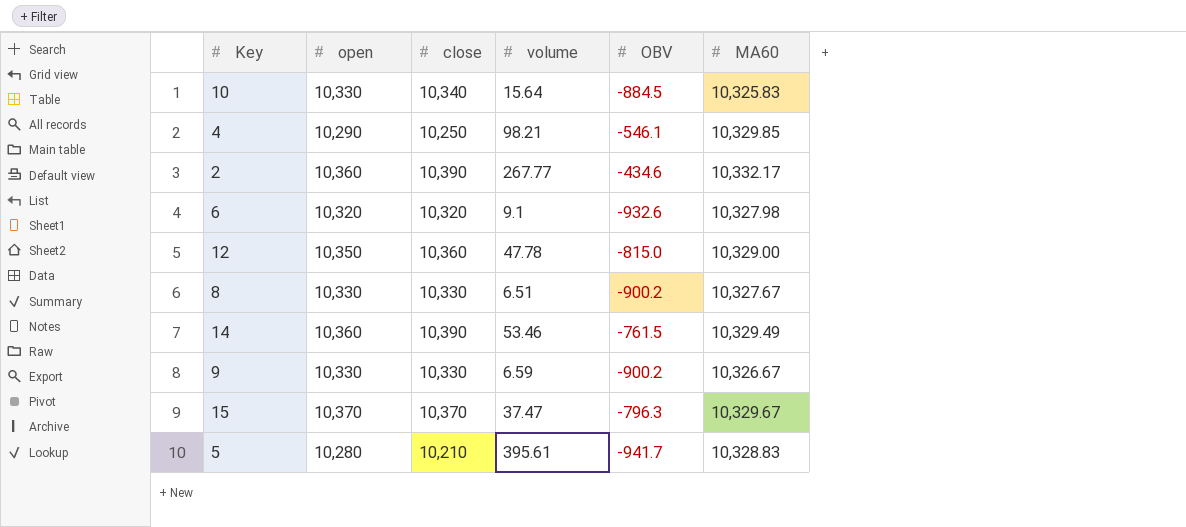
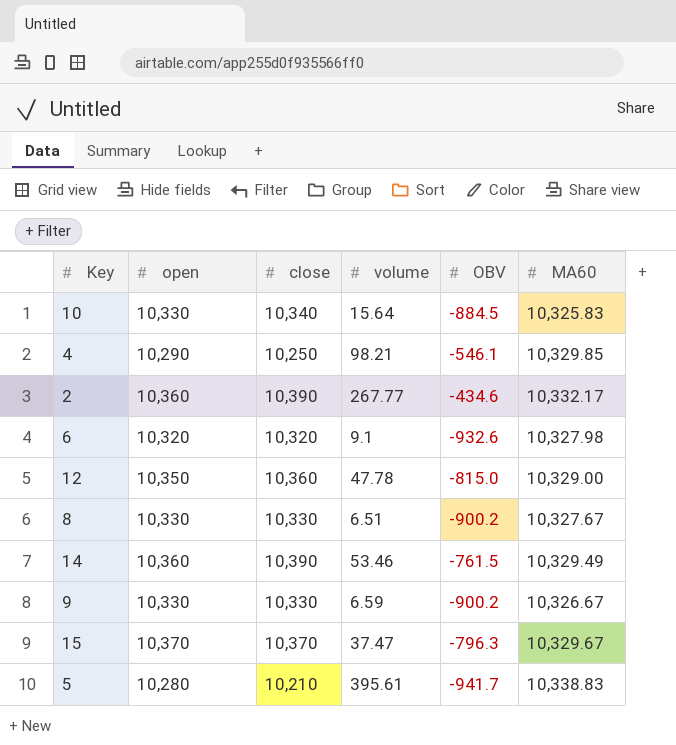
5 | MA60: 10,328.83 -> 10,338.83

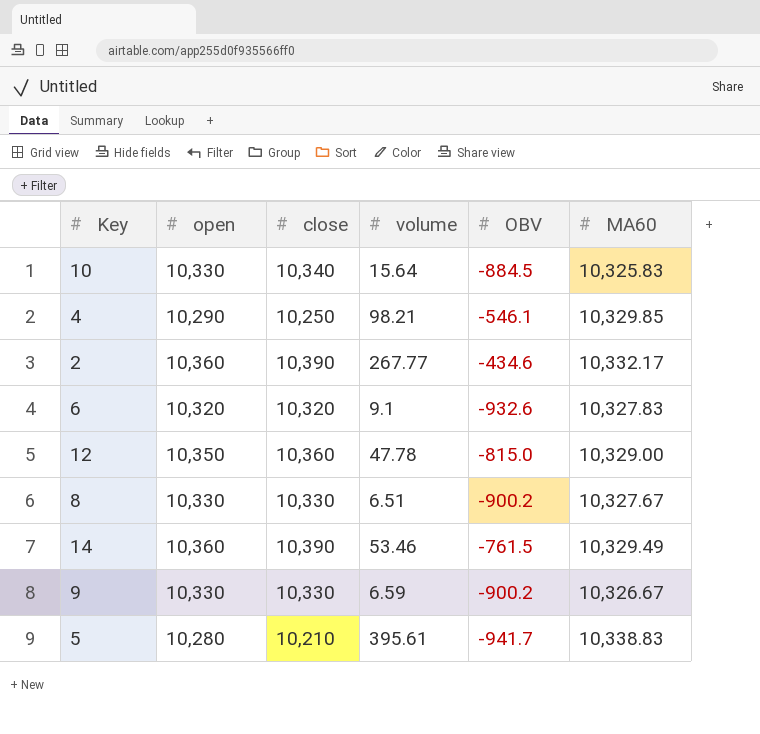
row 15: 10,370 | 10,370 | 37.47 | -796.3 | 10,329.67 -> none
6 | MA60: 10,327.98 -> 10,327.83

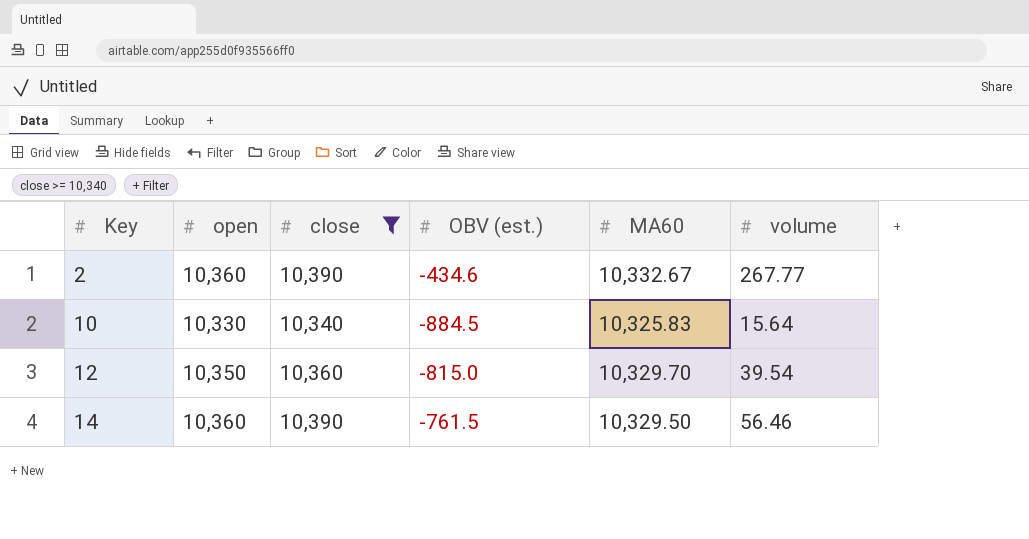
filter: none -> close >= 10,340
row order: none -> Key ascending
column name: OBV -> OBV (est.)
column volume | position: 4 -> 6
2 | MA60: 10,332.17 -> 10,332.67
12 | MA60: 10,329.00 -> 10,329.70
12 | volume: 47.78 -> 39.54
14 | MA60: 10,329.49 -> 10,329.50
14 | volume: 53.46 -> 56.46

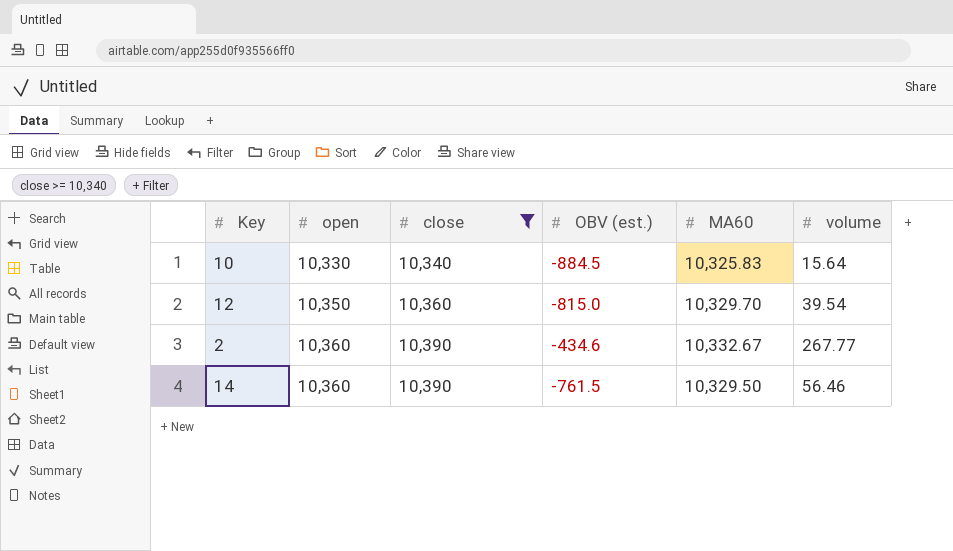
row order: Key ascending -> open ascending

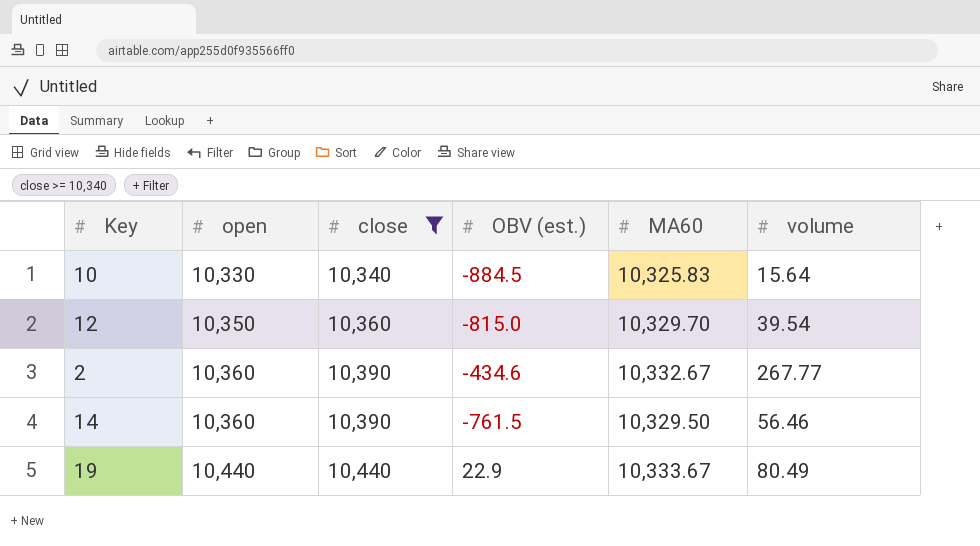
row 19: none -> 10,440 | 10,440 | 22.9 | 10,333.67 | 80.49

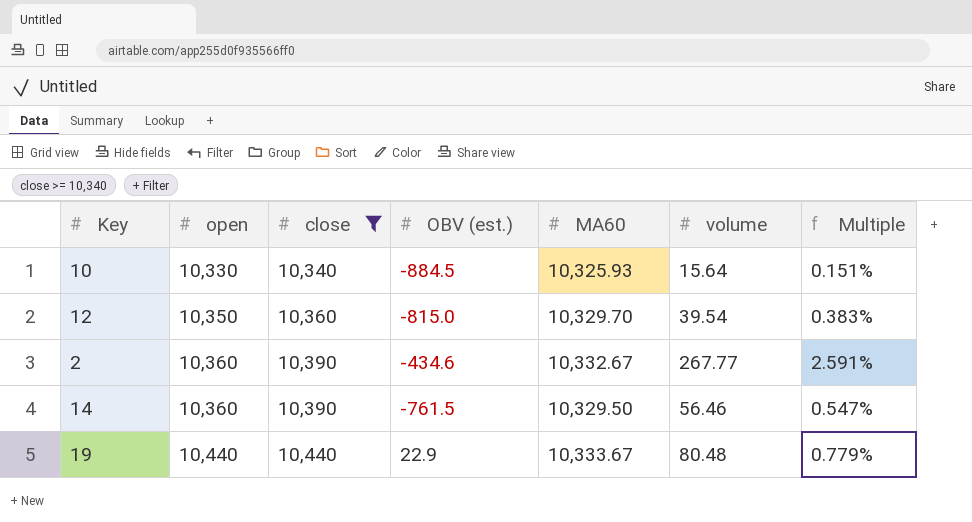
column Multiple | formula: none -> [volume] / [MA60]
10 | MA60: 10,325.83 -> 10,325.93
19 | volume: 80.49 -> 80.48

